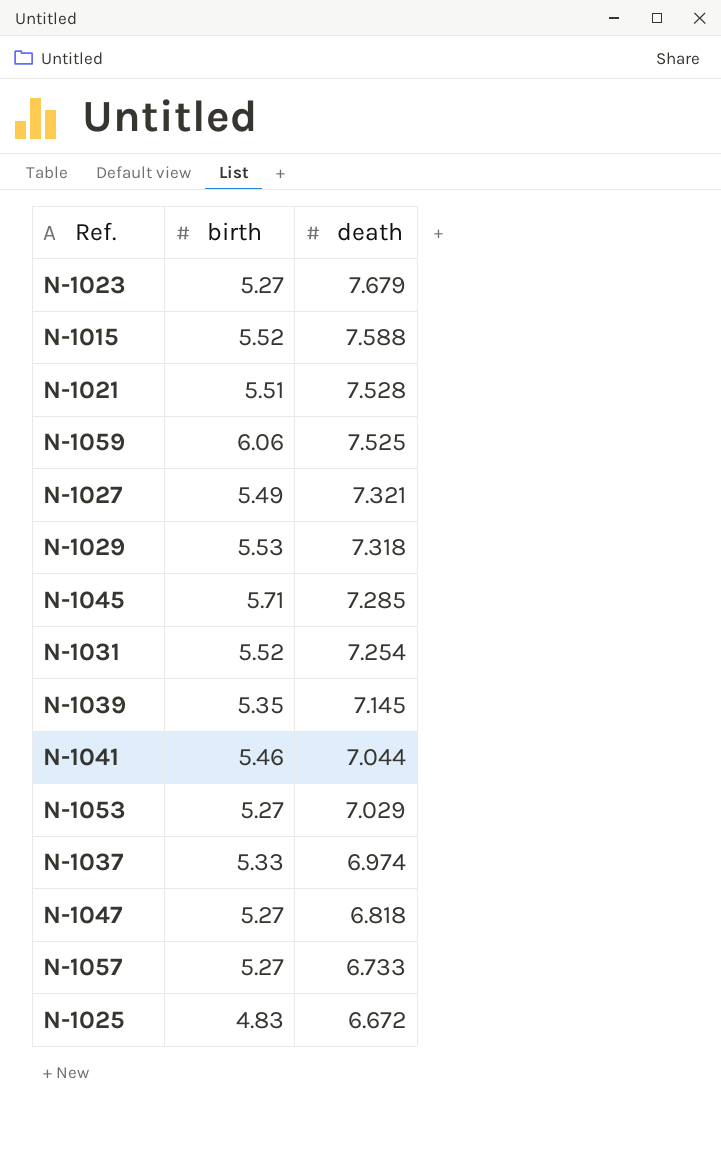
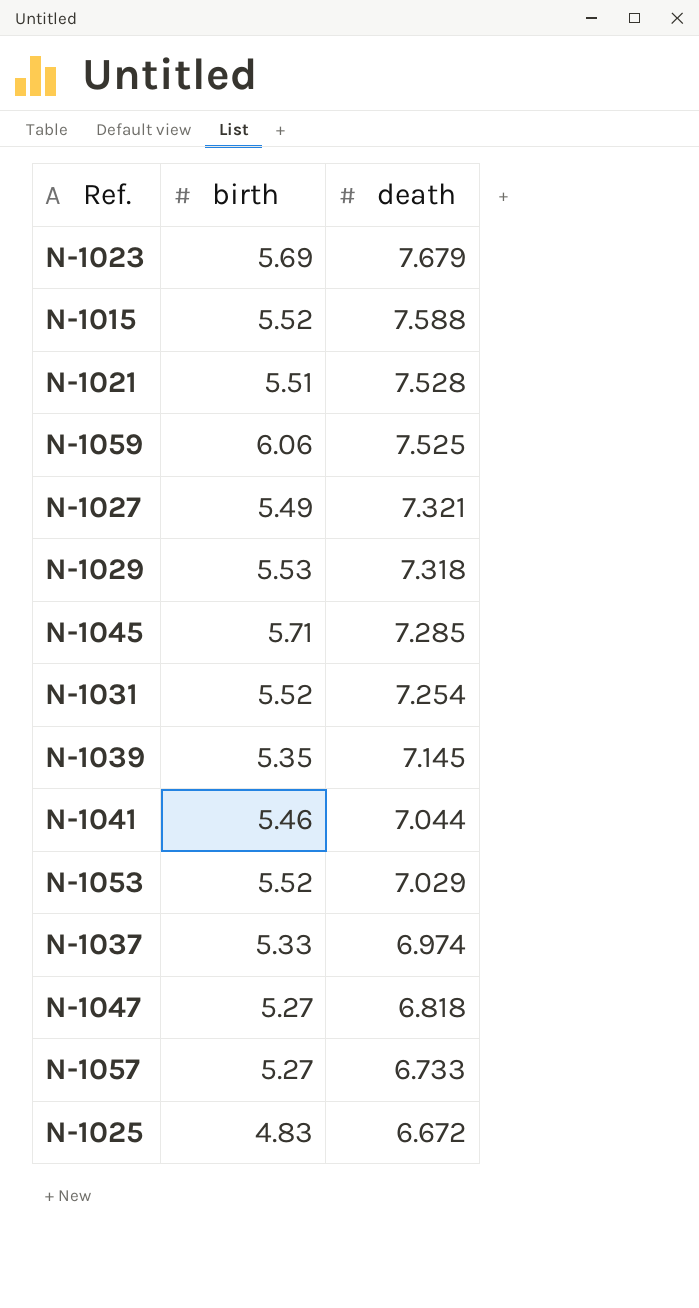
N-1023 | birth: 5.27 -> 5.69
N-1053 | birth: 5.27 -> 5.52

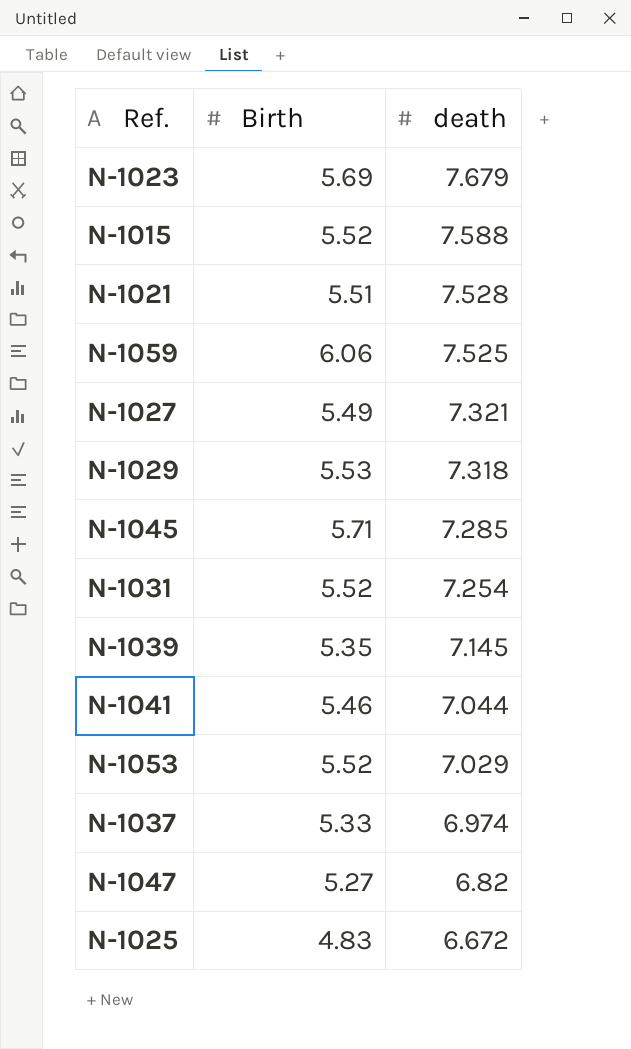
column name: birth -> Birth
row N-1057: 5.27 | 6.733 -> none
N-1047 | death: 6.818 -> 6.82

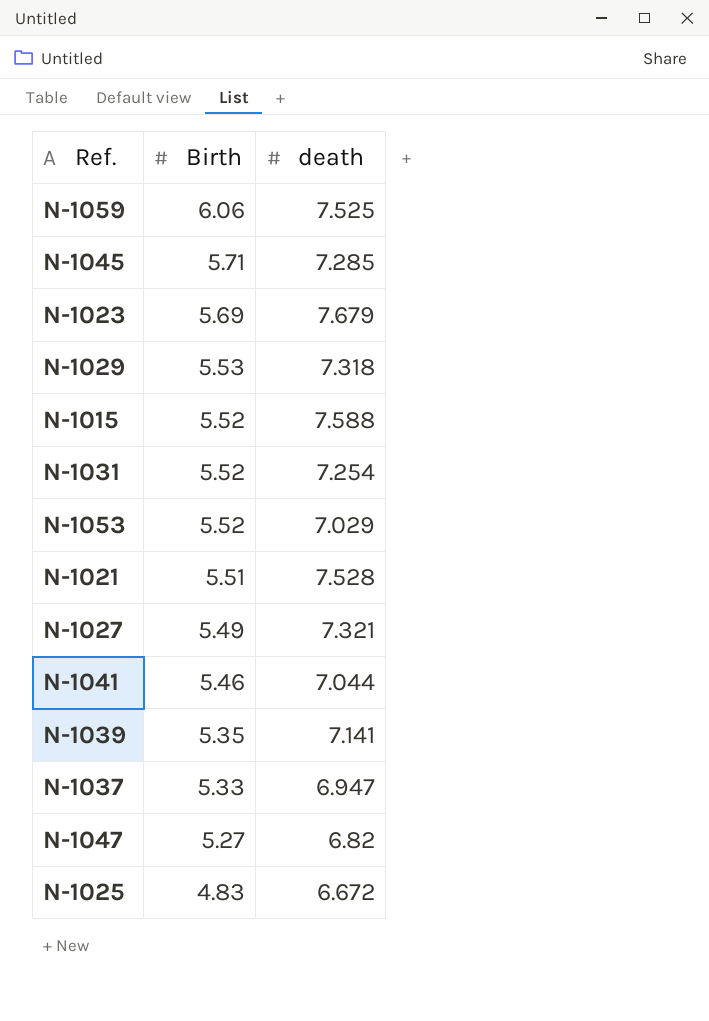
row order: death descending -> Birth descending
N-1039 | death: 7.145 -> 7.141
N-1037 | death: 6.974 -> 6.947

